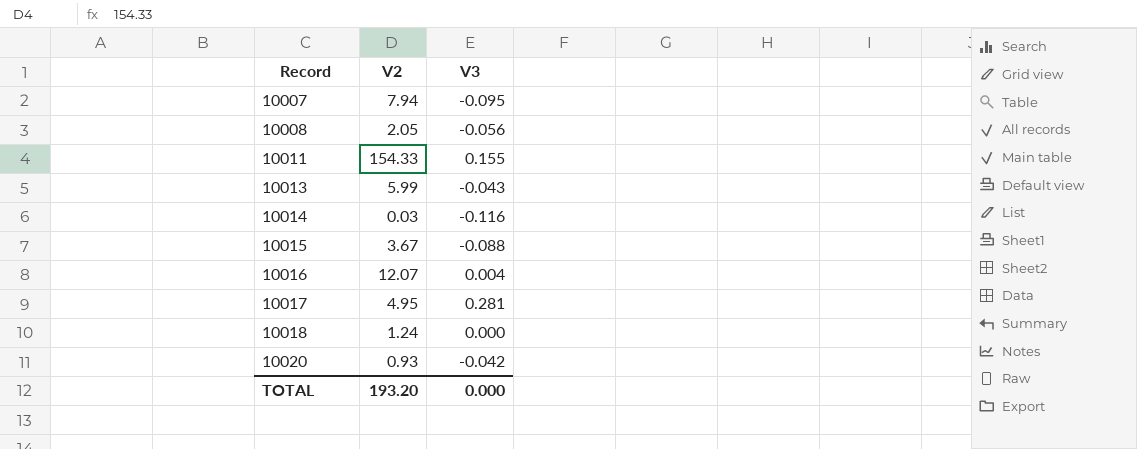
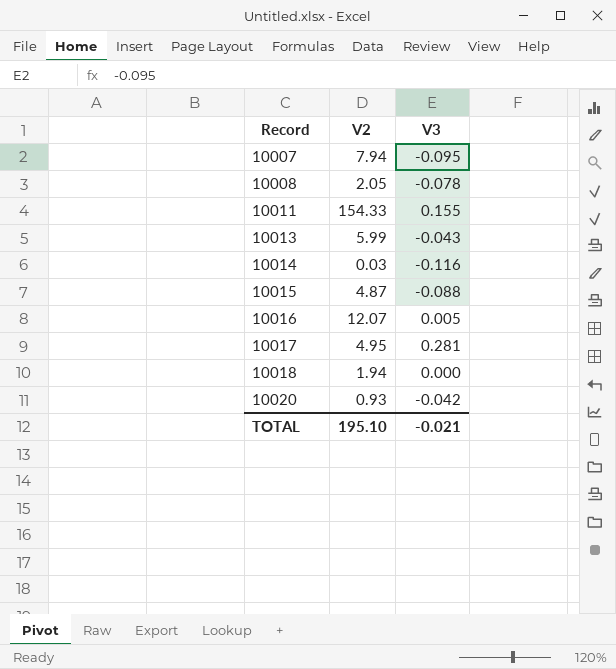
10008 | V3: -0.056 -> -0.078
10015 | V2: 3.67 -> 4.87
10016 | V3: 0.004 -> 0.005
10018 | V2: 1.24 -> 1.94
TOTAL | V2: 193.20 -> 195.10
TOTAL | V3: 0.000 -> -0.021

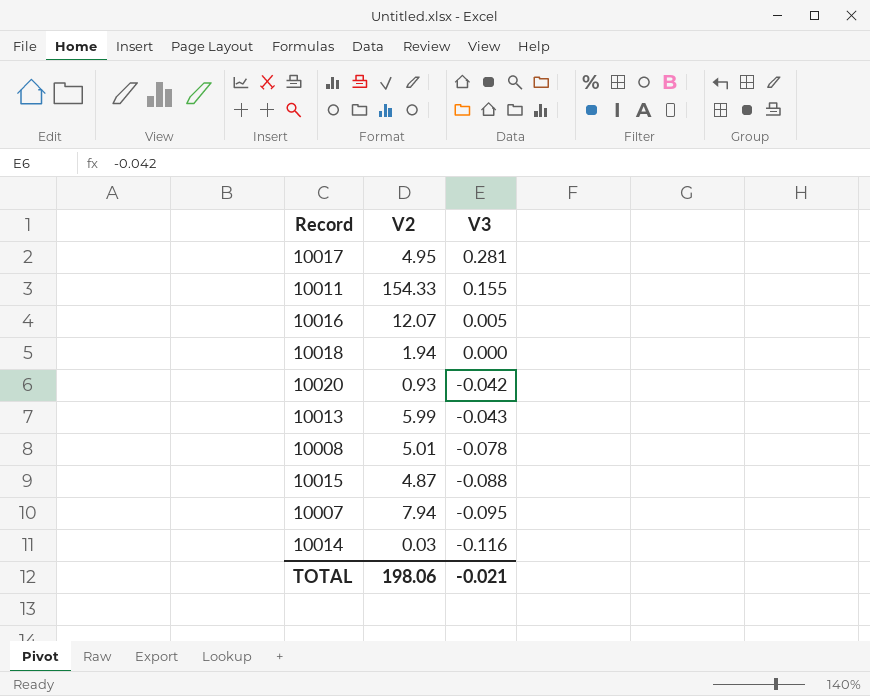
row order: Record ascending -> V3 descending
10008 | V2: 2.05 -> 5.01
TOTAL | V2: 195.10 -> 198.06

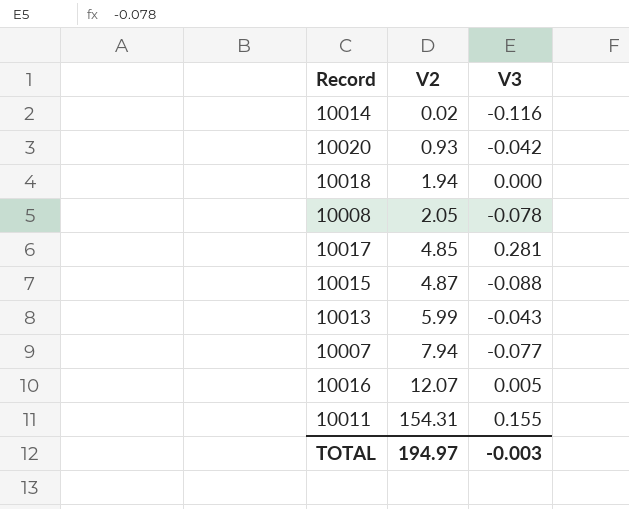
row order: V3 descending -> V2 ascending
10014 | V2: 0.03 -> 0.02
10008 | V2: 5.01 -> 2.05
10017 | V2: 4.95 -> 4.85
10007 | V3: -0.095 -> -0.077
10011 | V2: 154.33 -> 154.31
TOTAL | V2: 198.06 -> 194.97
TOTAL | V3: -0.021 -> -0.003

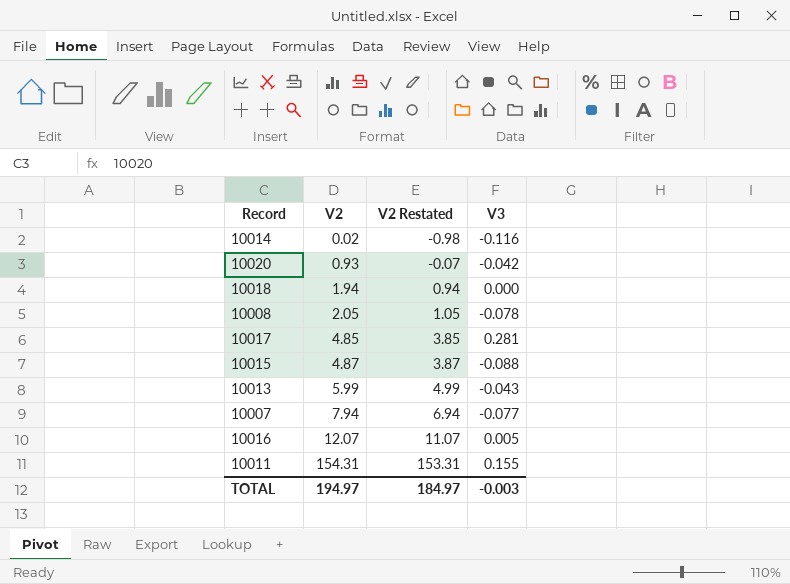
column V2 Restated | formula: none -> [V2] - 1

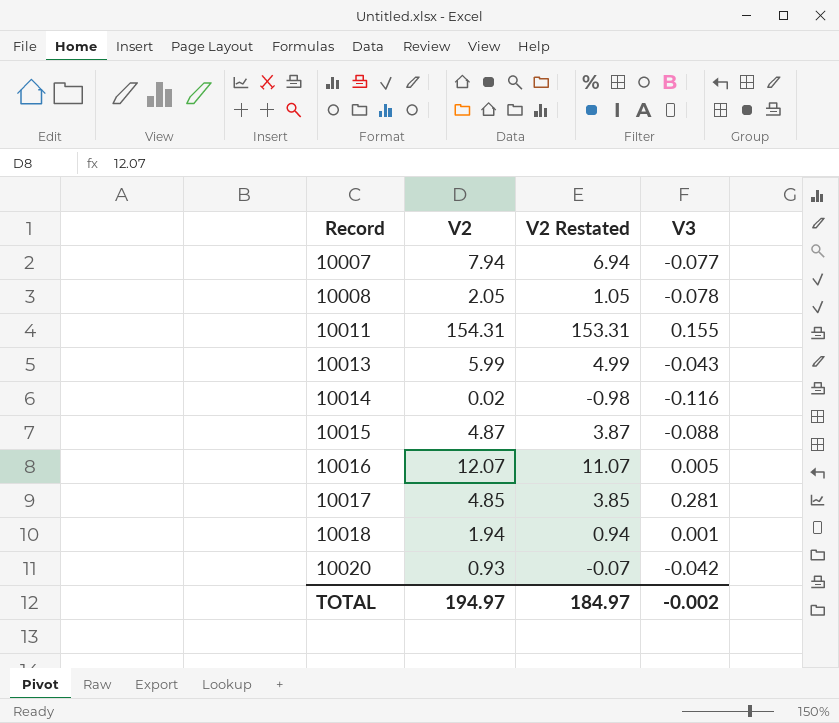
row order: V2 ascending -> Record ascending
10018 | V3: 0.000 -> 0.001
TOTAL | V3: -0.003 -> -0.002

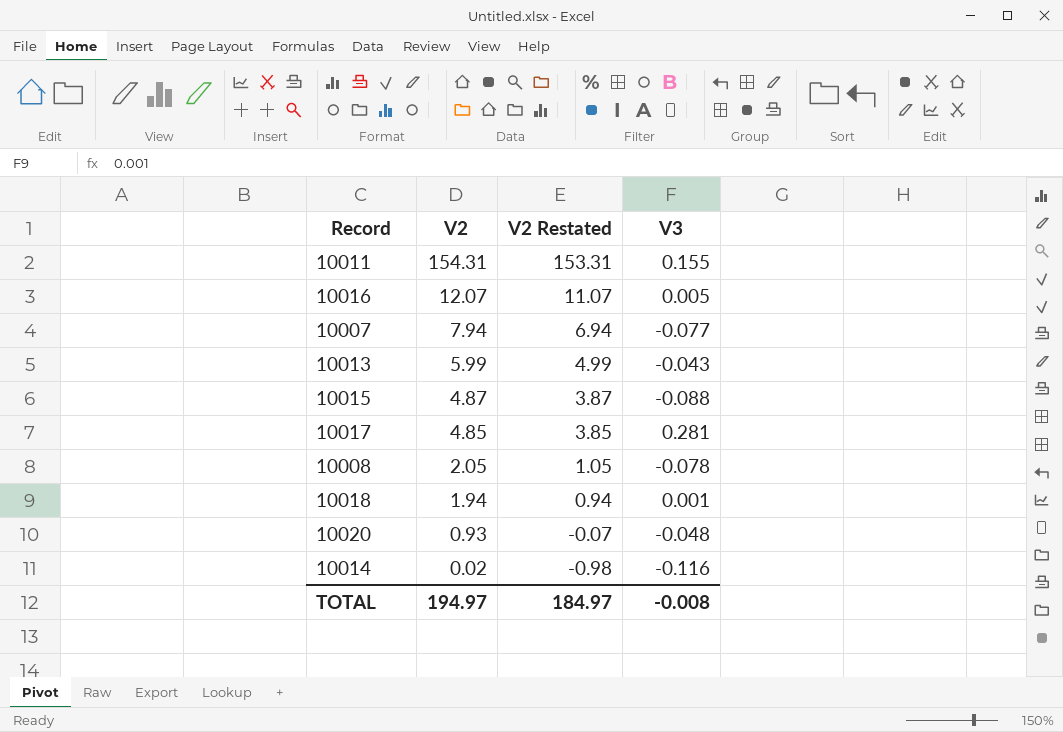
row order: Record ascending -> V2 descending
10020 | V3: -0.042 -> -0.048
TOTAL | V3: -0.002 -> -0.008

